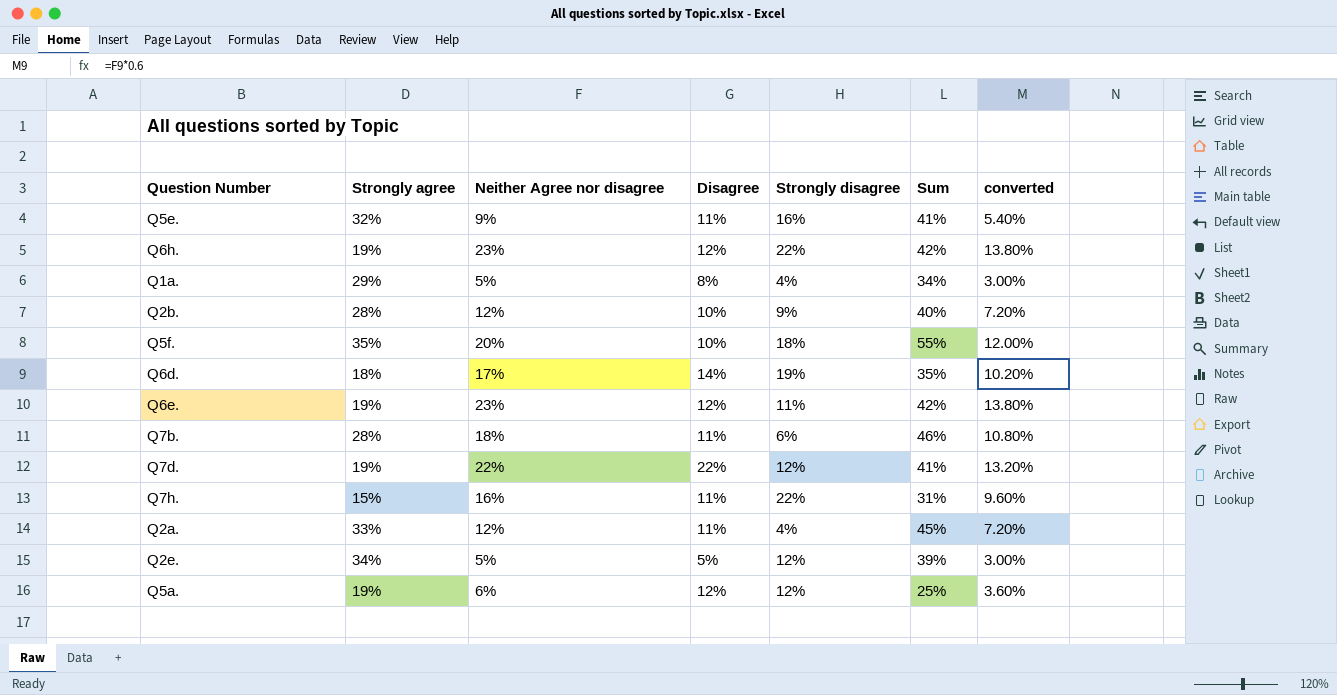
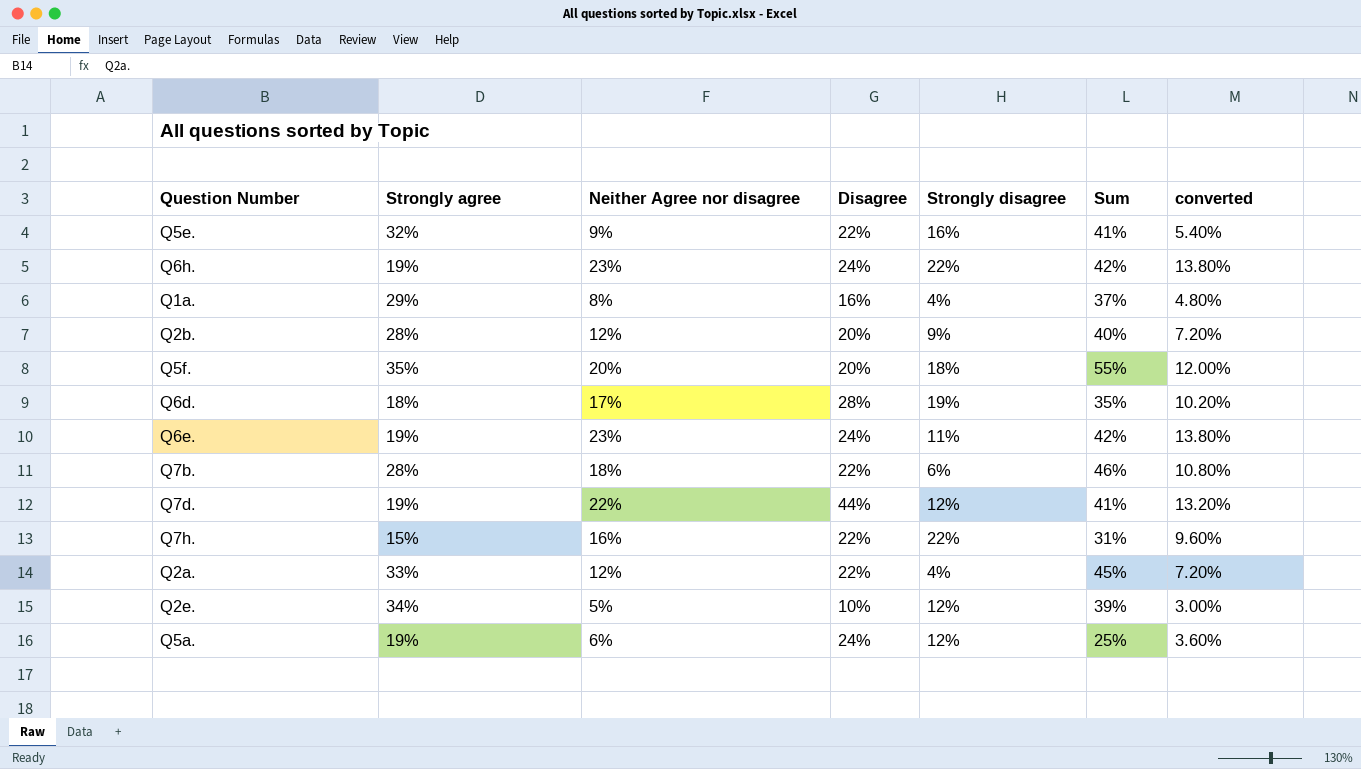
Q5e. | Disagree: 11% -> 22%
Q6h. | Disagree: 12% -> 24%
Q1a. | Neither Agree nor disagree: 5% -> 8%
Q1a. | Disagree: 8% -> 16%
Q1a. | Sum: 34% -> 37%
Q1a. | converted: 3.00% -> 4.80%
Q2b. | Disagree: 10% -> 20%
Q5f. | Disagree: 10% -> 20%
Q6d. | Disagree: 14% -> 28%
Q6e. | Disagree: 12% -> 24%
Q7b. | Disagree: 11% -> 22%
Q7d. | Disagree: 22% -> 44%
Q7h. | Disagree: 11% -> 22%
Q2a. | Disagree: 11% -> 22%
Q2e. | Disagree: 5% -> 10%
Q5a. | Disagree: 12% -> 24%

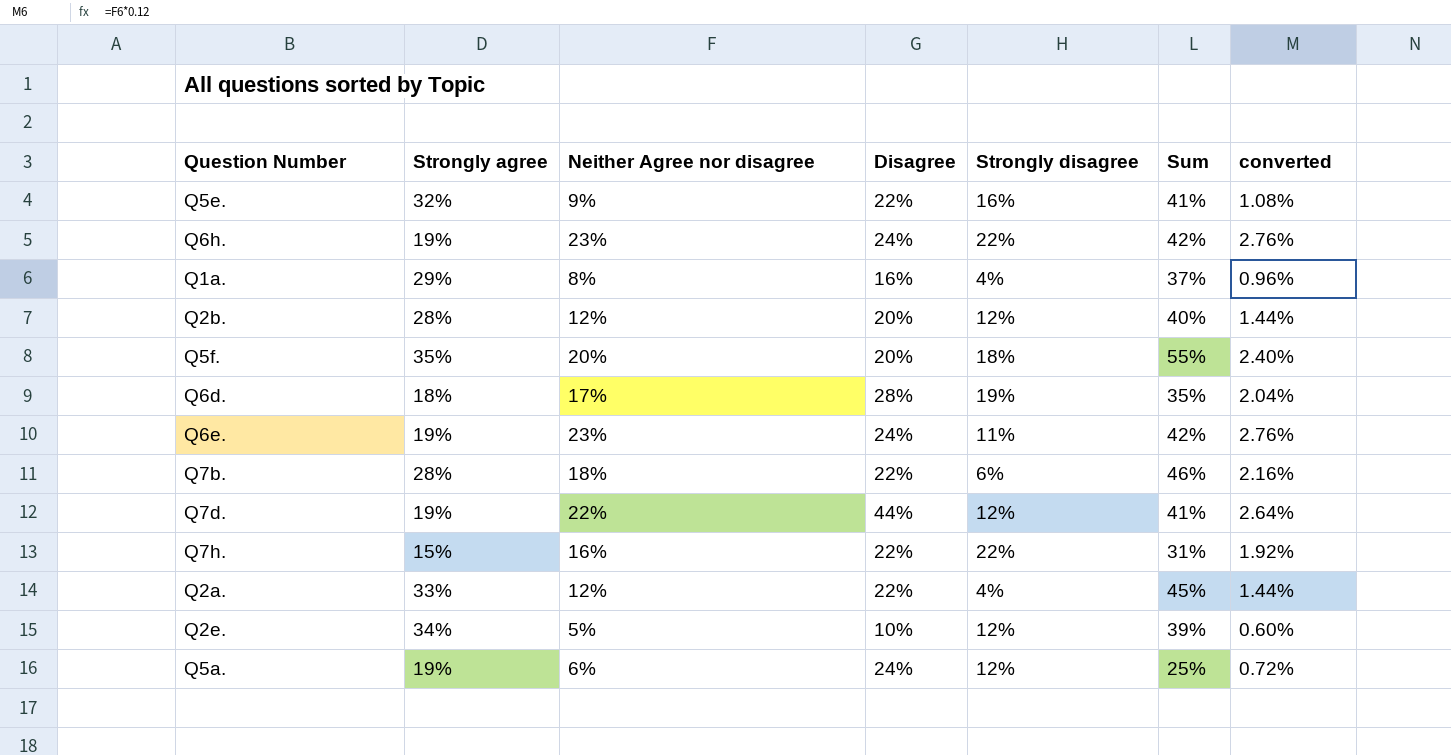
column converted | formula: [Neither Agree nor disagree] * 0.6 -> [Neither Agree nor disagree] * 0.12
Q2b. | Strongly disagree: 9% -> 12%

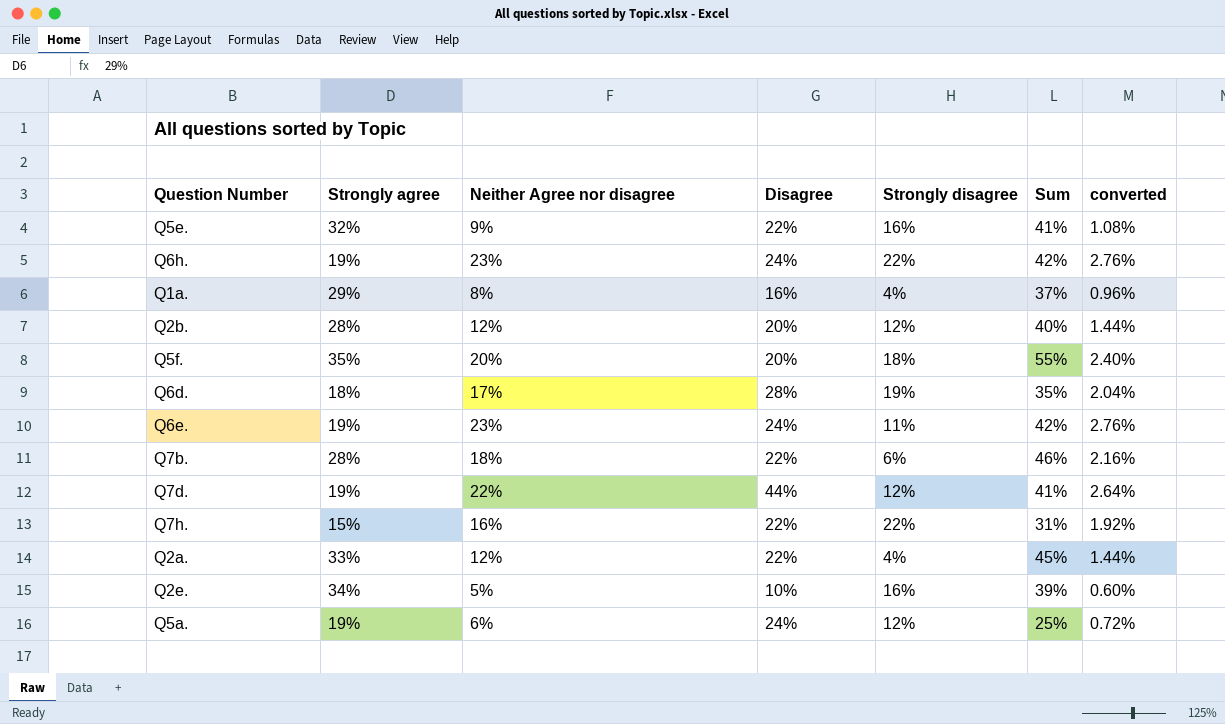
Q2e. | Strongly disagree: 12% -> 16%

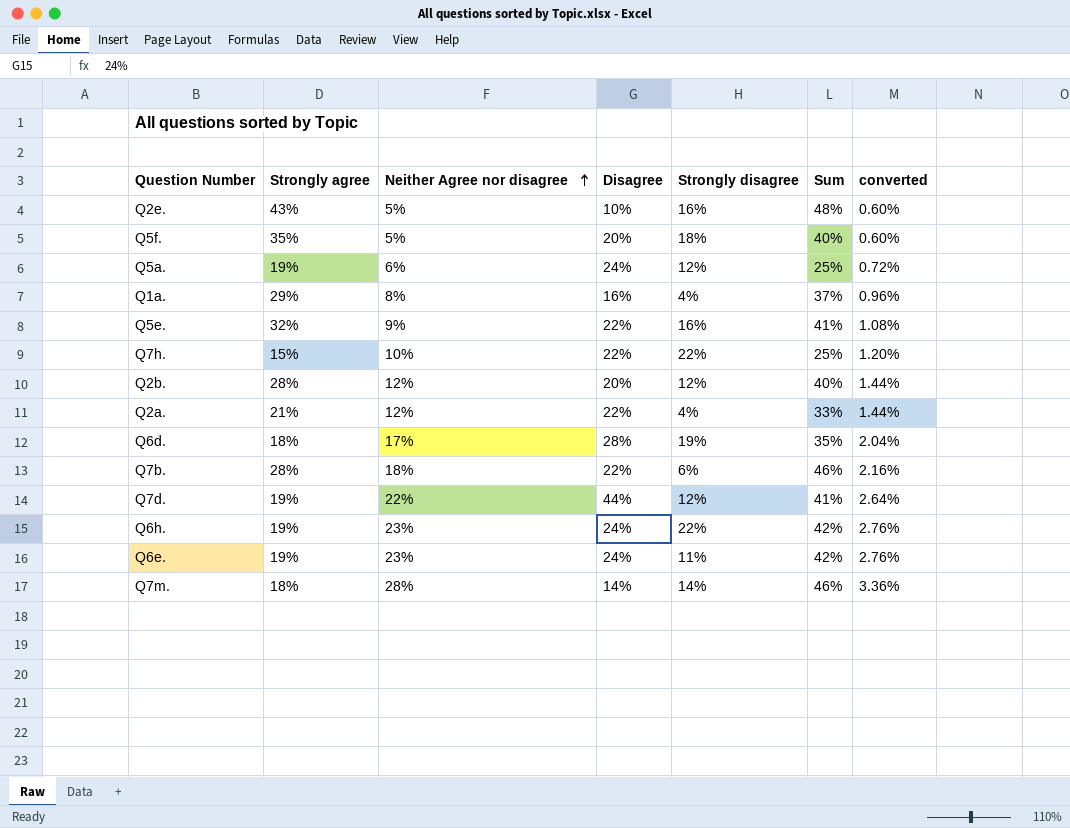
row order: none -> Neither Agree nor disagree ascending
Q2e. | Strongly agree: 34% -> 43%
Q2e. | Sum: 39% -> 48%
Q5f. | Neither Agree nor disagree: 20% -> 5%
Q5f. | Sum: 55% -> 40%
Q5f. | converted: 2.40% -> 0.60%
Q7h. | Neither Agree nor disagree: 16% -> 10%
Q7h. | Sum: 31% -> 25%
Q7h. | converted: 1.92% -> 1.20%
Q2a. | Strongly agree: 33% -> 21%
Q2a. | Sum: 45% -> 33%
row Q7m.: none -> 18% | 28% | 14% | 14% | 46% | 3.36%

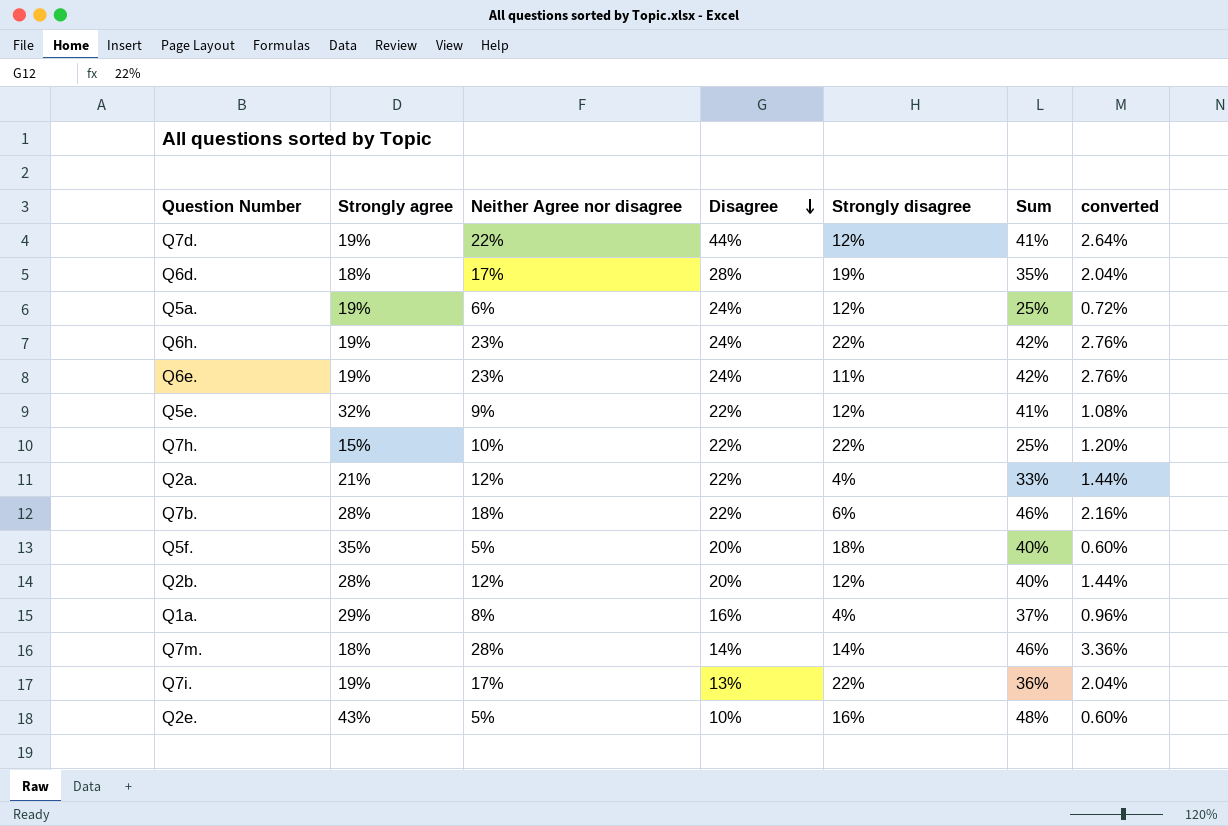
row order: Neither Agree nor disagree ascending -> Disagree descending
Q5e. | Strongly disagree: 16% -> 12%
row Q7i.: none -> 19% | 17% | 13% | 22% | 36% | 2.04%

